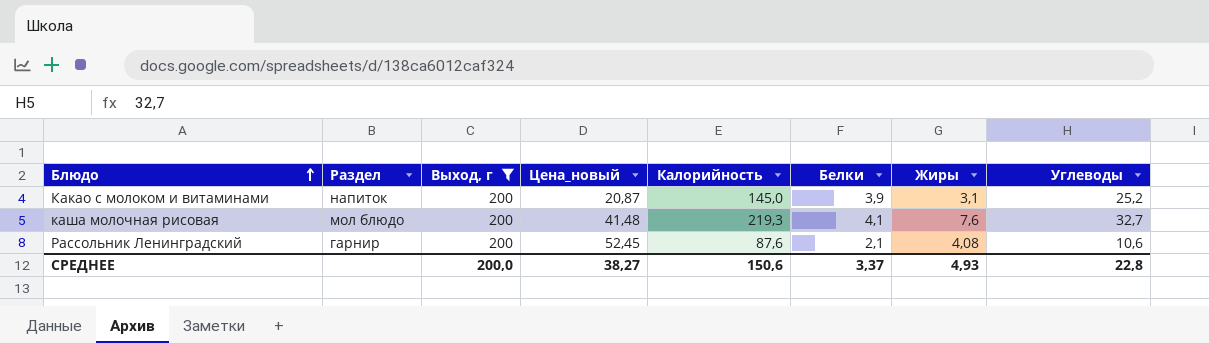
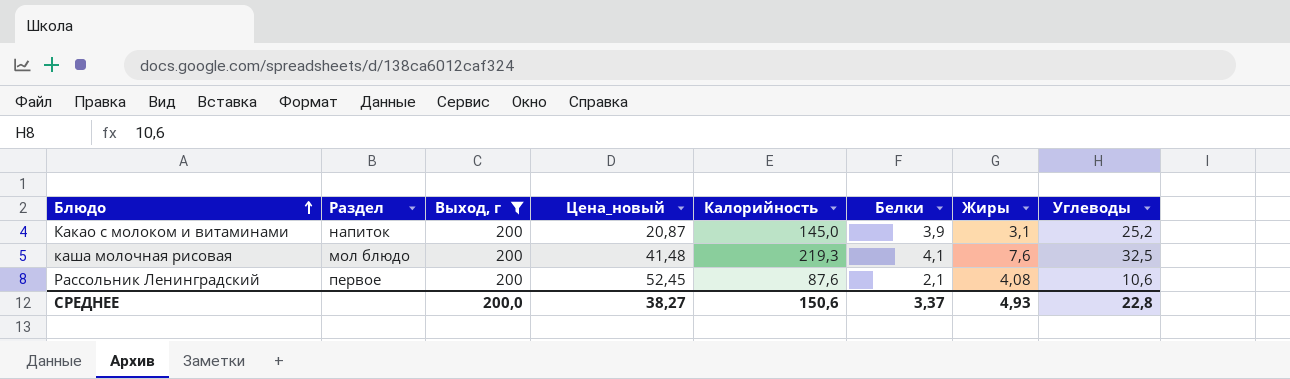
каша молочная рисовая | Углеводы: 32,7 -> 32,5
Рассольник Ленинградский | Раздел: гарнир -> первое

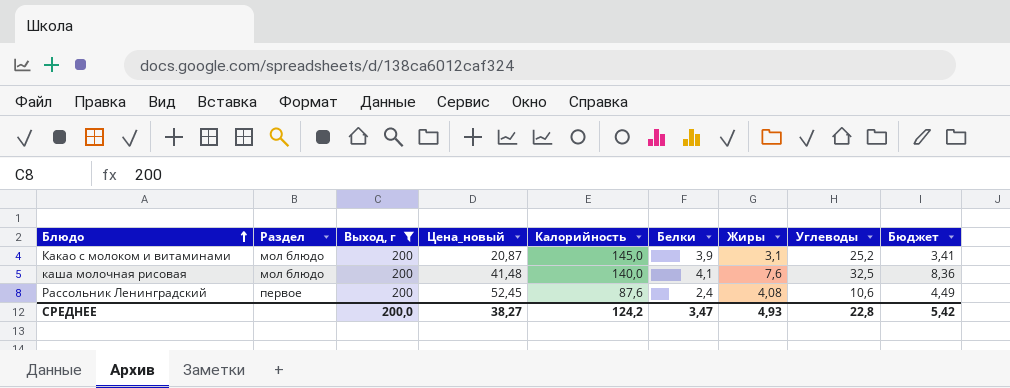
column Бюджет | formula: none -> [Жиры] * 1,1
Какао с молоком и витаминами | Раздел: напиток -> мол блюдо
каша молочная рисовая | Калорийность: 219,3 -> 140,0
Рассольник Ленинградский | Белки: 2,1 -> 2,4
СРЕДНЕЕ | Калорийность: 150,6 -> 124,2
СРЕДНЕЕ | Белки: 3,37 -> 3,47

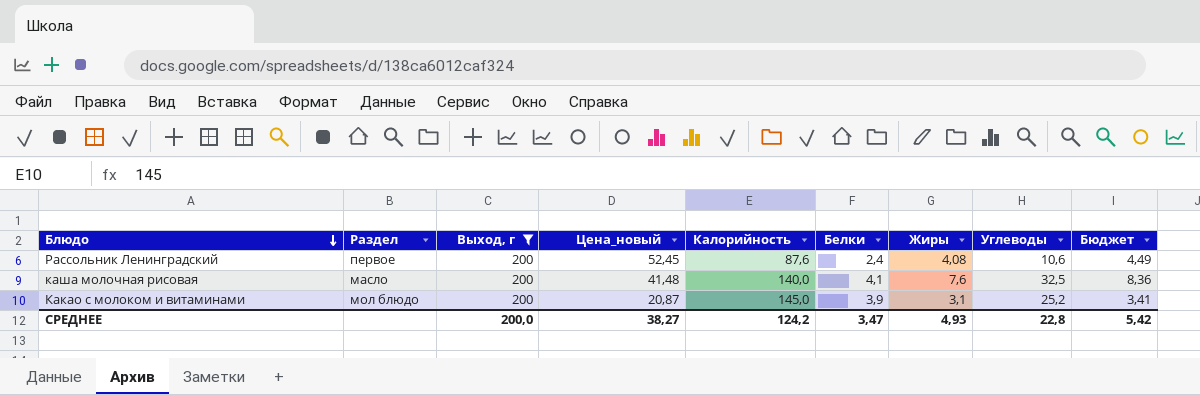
row order: Блюдо ascending -> Блюдо descending
каша молочная рисовая | Раздел: мол блюдо -> масло

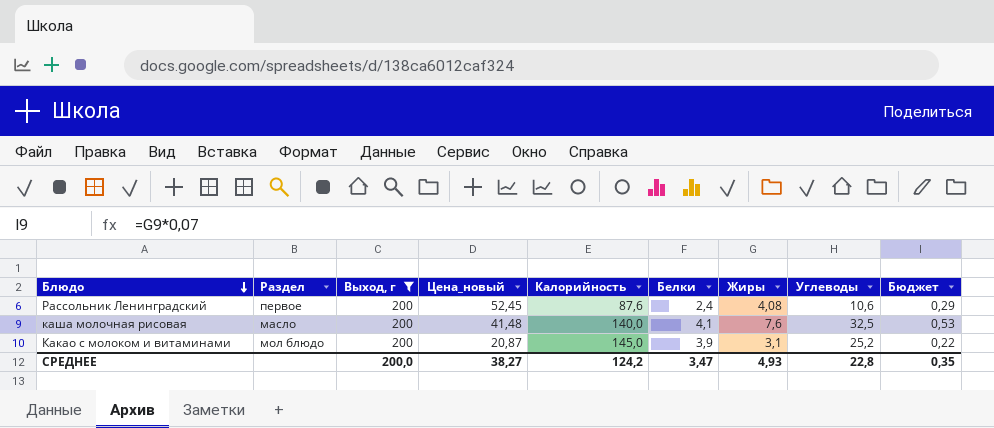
column Бюджет | formula: [Жиры] * 1,1 -> [Жиры] * 0,07
СРЕДНЕЕ | Бюджет: 5,42 -> 0,35

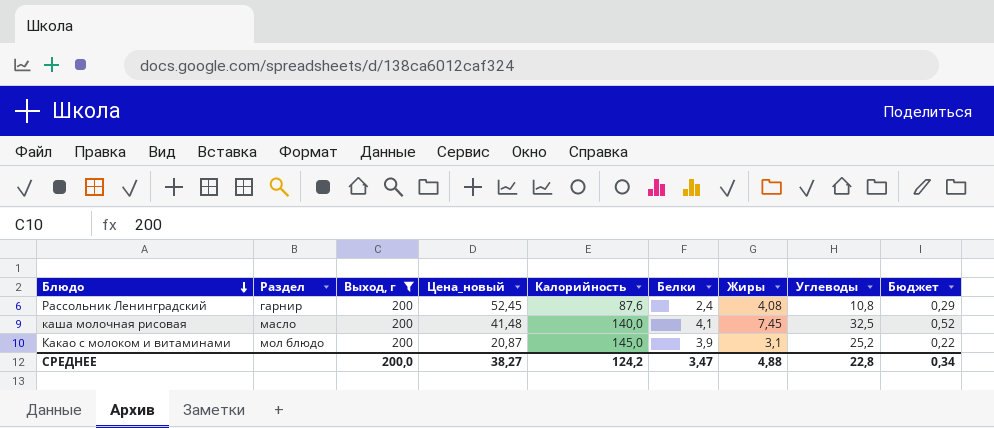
Рассольник Ленинградский | Раздел: первое -> гарнир
Рассольник Ленинградский | Углеводы: 10,6 -> 10,8
каша молочная рисовая | Жиры: 7,6 -> 7,45
каша молочная рисовая | Бюджет: 0,53 -> 0,52
СРЕДНЕЕ | Жиры: 4,93 -> 4,88
СРЕДНЕЕ | Бюджет: 0,35 -> 0,34

